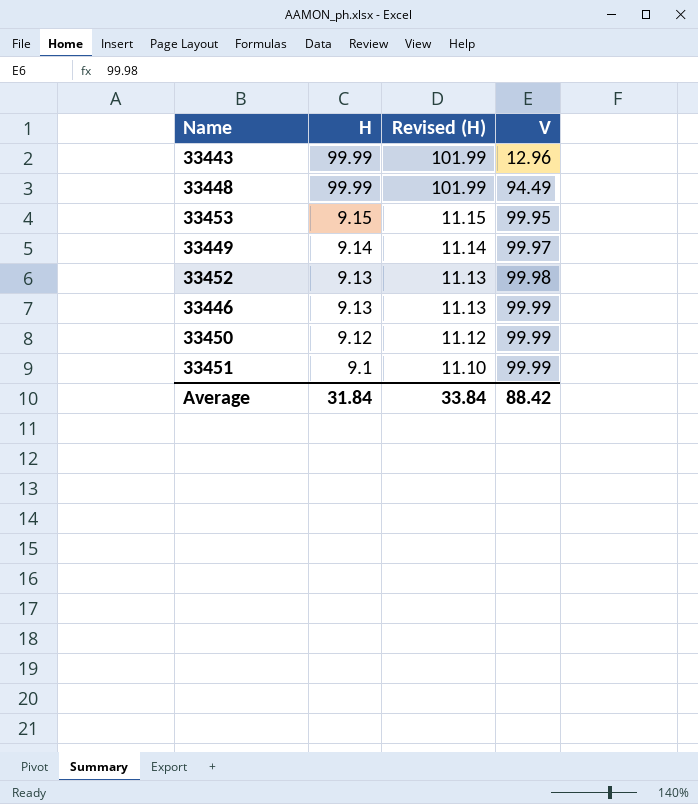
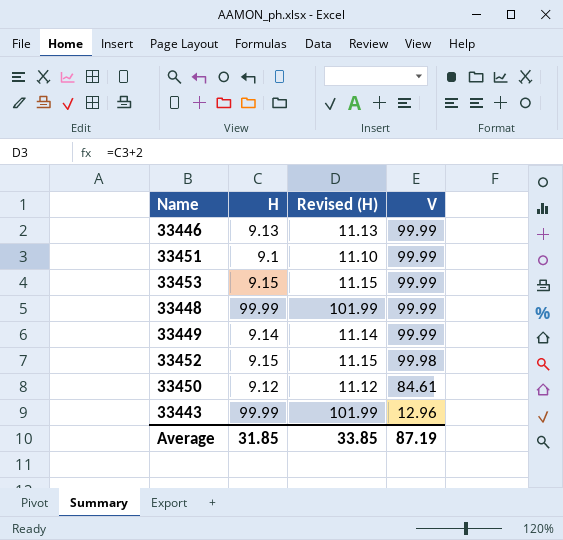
row order: H descending -> V descending
33453 | V: 99.95 -> 99.99
33448 | V: 94.49 -> 99.99
33449 | V: 99.97 -> 99.99
33452 | H: 9.13 -> 9.15
33452 | Revised (H): 11.13 -> 11.15
33450 | V: 99.99 -> 84.61
Average | H: 31.84 -> 31.85
Average | Revised (H): 33.84 -> 33.85
Average | V: 88.42 -> 87.19

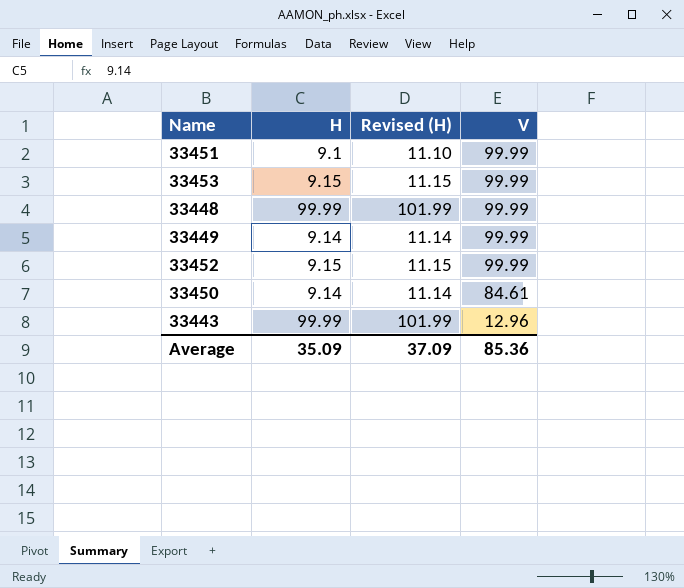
row 33446: 9.13 | 11.13 | 99.99 -> none
33452 | V: 99.98 -> 99.99
33450 | H: 9.12 -> 9.14
33450 | Revised (H): 11.12 -> 11.14
Average | H: 31.85 -> 35.09
Average | Revised (H): 33.85 -> 37.09
Average | V: 87.19 -> 85.36

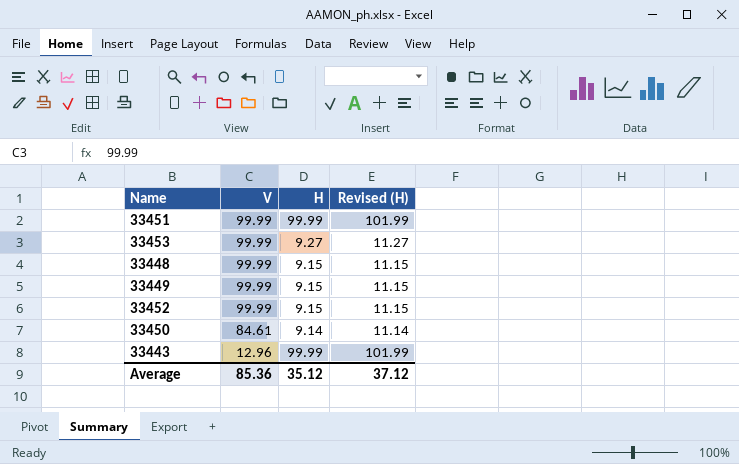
column V | position: 4 -> 2
33451 | H: 9.1 -> 99.99
33451 | Revised (H): 11.10 -> 101.99
33453 | H: 9.15 -> 9.27
33453 | Revised (H): 11.15 -> 11.27
33448 | H: 99.99 -> 9.15
33448 | Revised (H): 101.99 -> 11.15
33449 | H: 9.14 -> 9.15
33449 | Revised (H): 11.14 -> 11.15
Average | H: 35.09 -> 35.12
Average | Revised (H): 37.09 -> 37.12

